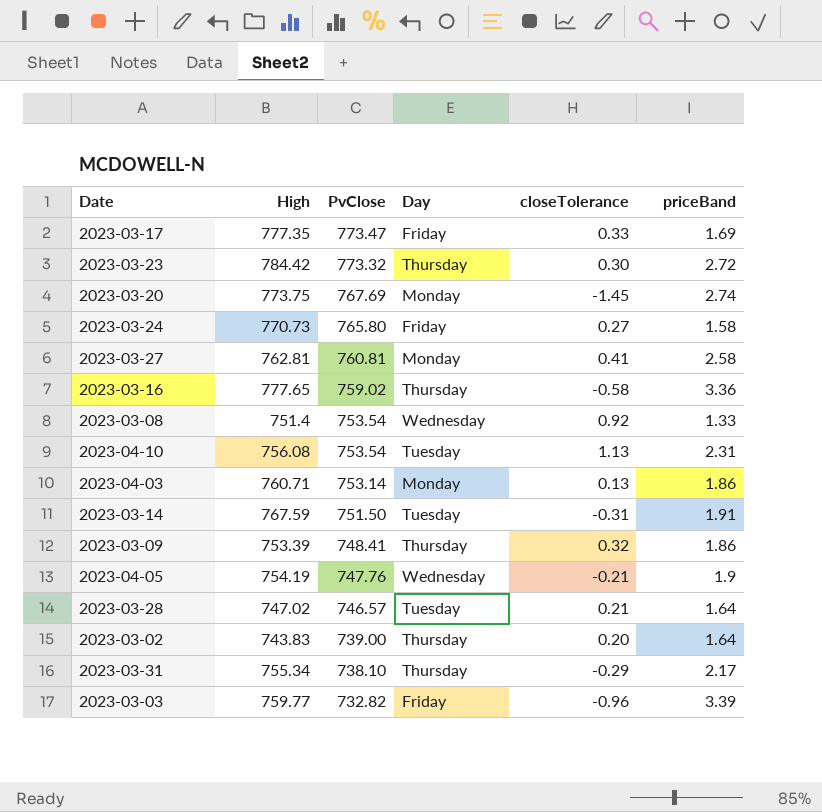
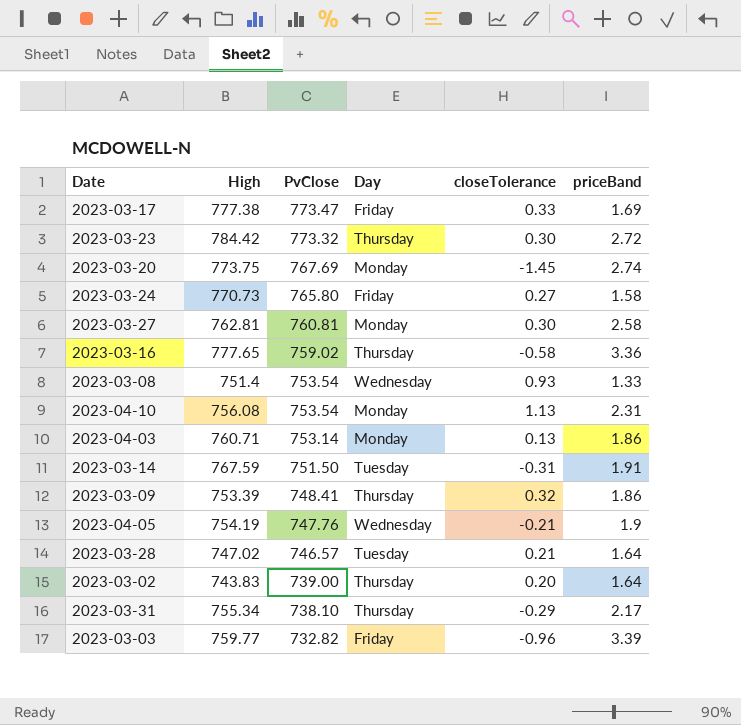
2023-03-17 | High: 777.35 -> 777.38
2023-03-27 | closeTolerance: 0.41 -> 0.30
2023-03-08 | closeTolerance: 0.92 -> 0.93
2023-04-10 | Day: Tuesday -> Monday

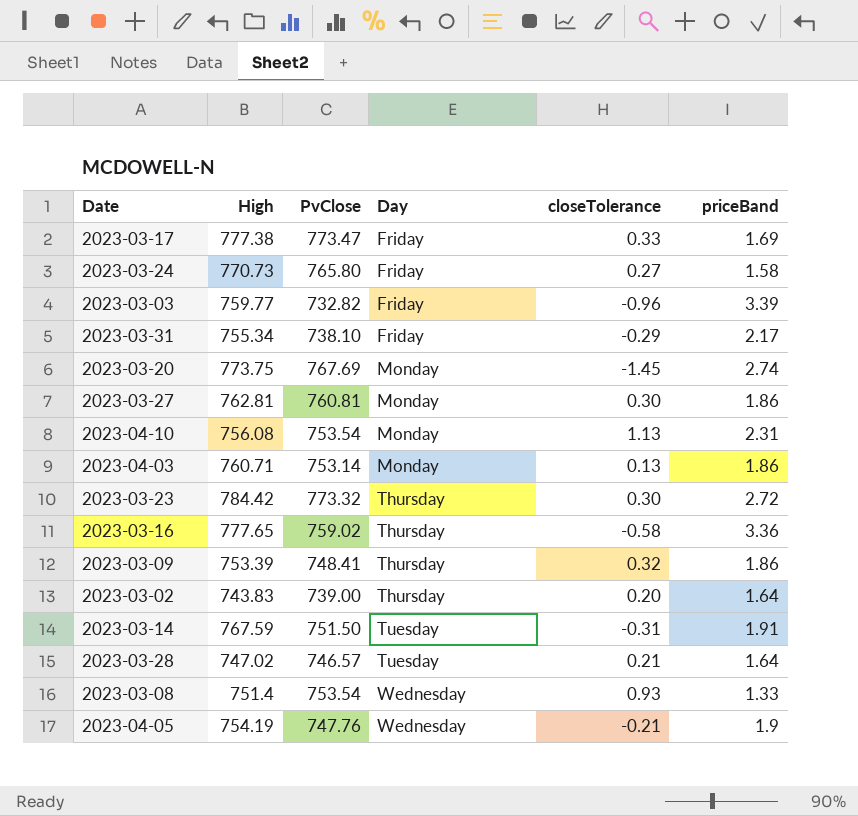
row order: PvClose descending -> Day ascending
2023-03-31 | Day: Thursday -> Friday
2023-03-27 | priceBand: 2.58 -> 1.86

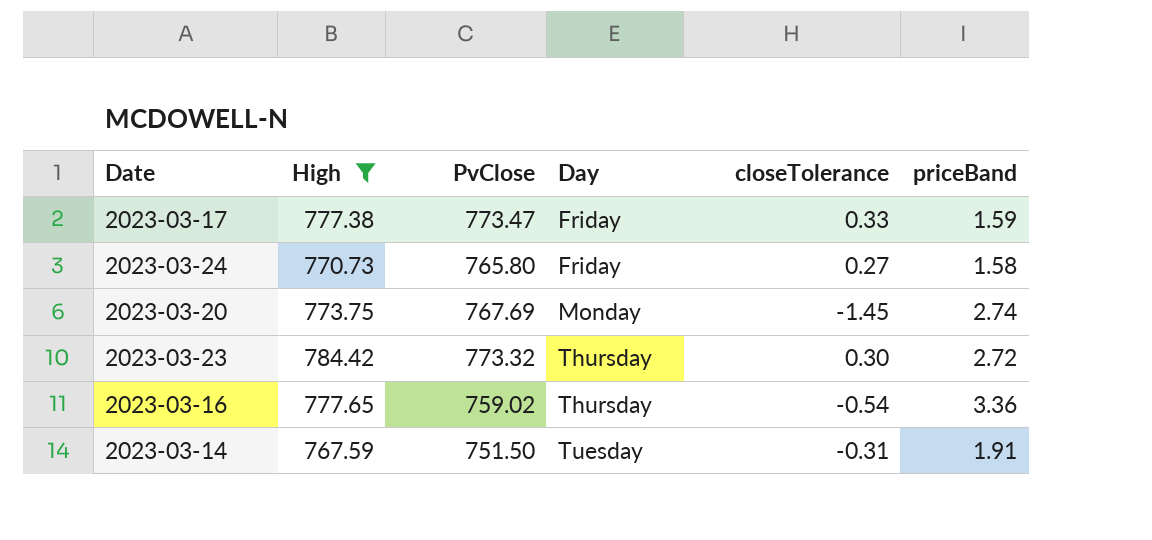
filter: none -> High >= 767.59
2023-03-17 | priceBand: 1.69 -> 1.59
2023-03-16 | closeTolerance: -0.58 -> -0.54

